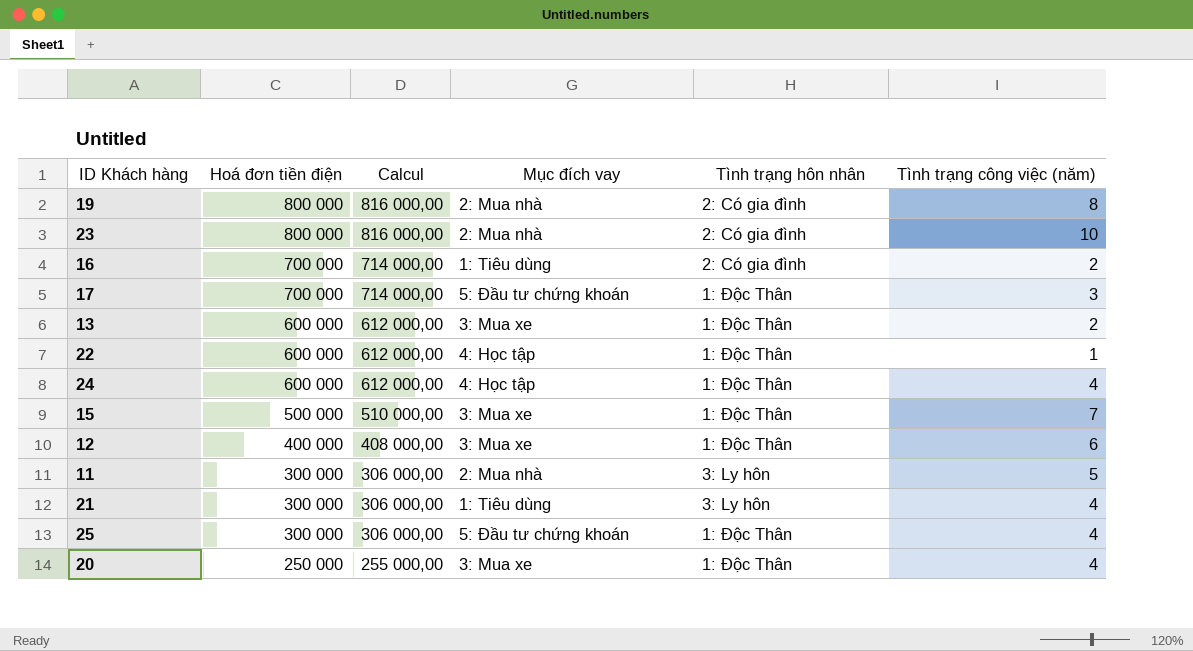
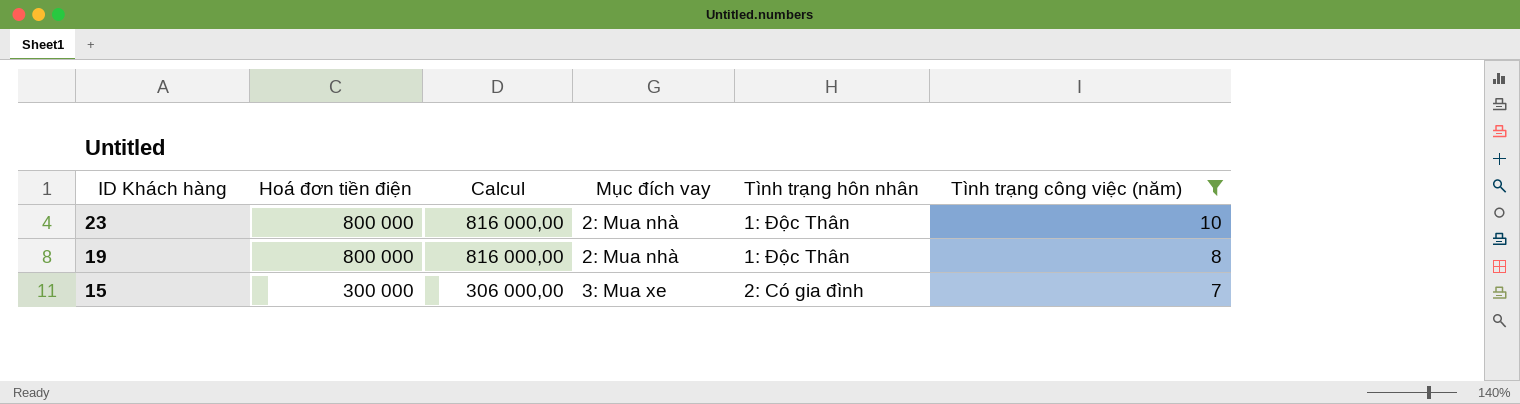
filter: none -> Tình trạng công việc (năm) >= 7
row order: Hoá đơn tiền điện descending -> ID Khách hàng descending
23 | Tình trạng hôn nhân: 2: Có gia đình -> 1: Độc Thân
19 | Tình trạng hôn nhân: 2: Có gia đình -> 1: Độc Thân
15 | Hoá đơn tiền điện: 500 000 -> 300 000
15 | Calcul: 510 000,00 -> 306 000,00
15 | Tình trạng hôn nhân: 1: Độc Thân -> 2: Có gia đình

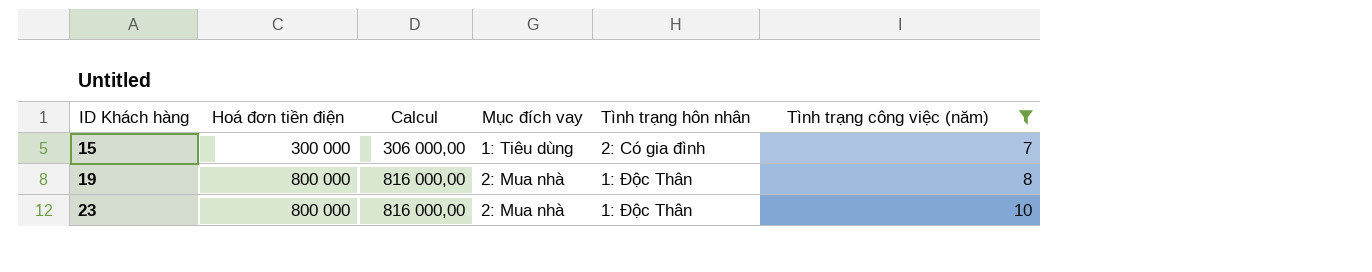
row order: ID Khách hàng descending -> ID Khách hàng ascending
15 | Mục đích vay: 3: Mua xe -> 1: Tiêu dùng

